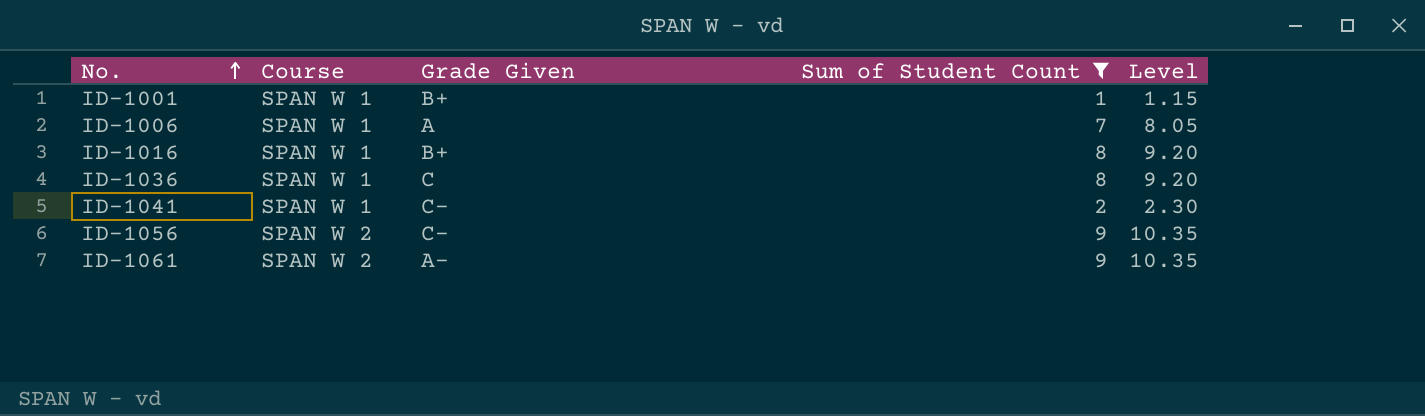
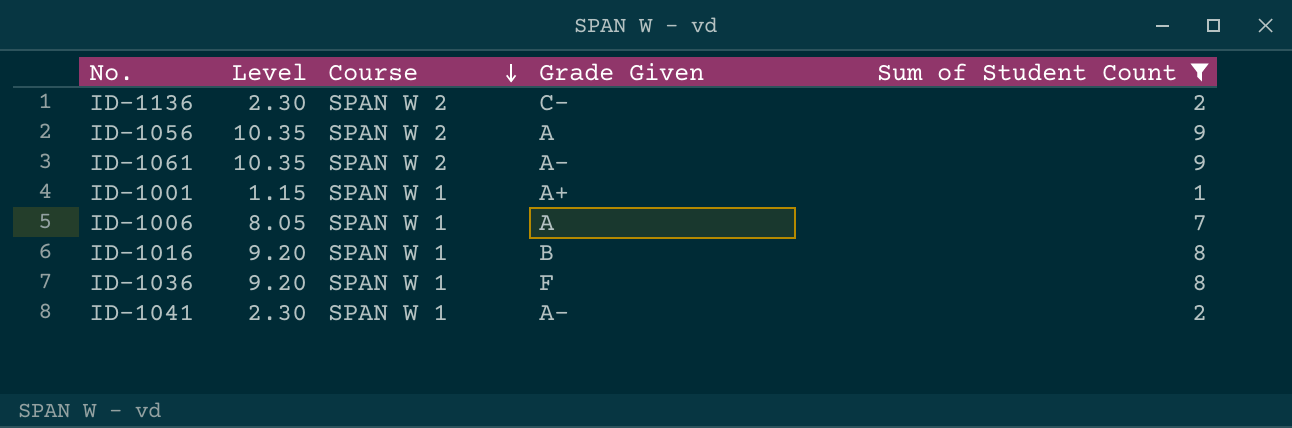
row order: No. ascending -> Course descending
column Level | position: 5 -> 2
row ID-1136: none -> 2.30 | SPAN W 2 | C- | 2
ID-1056 | Grade Given: C- -> A
ID-1001 | Grade Given: B+ -> A+
ID-1016 | Grade Given: B+ -> B
ID-1036 | Grade Given: C -> F
ID-1041 | Grade Given: C- -> A-

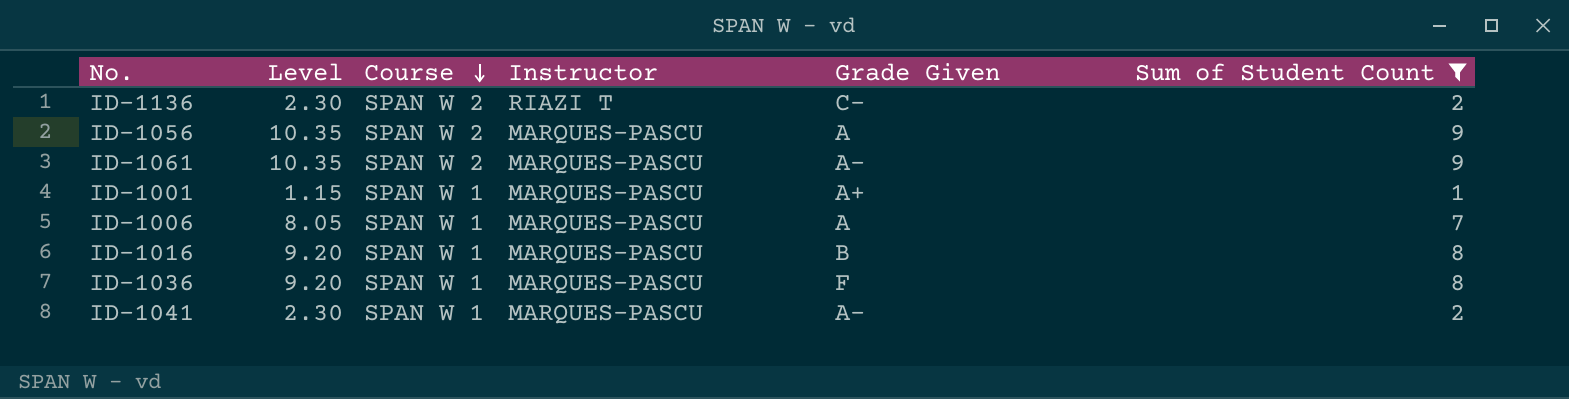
column Instructor | position: none -> 4

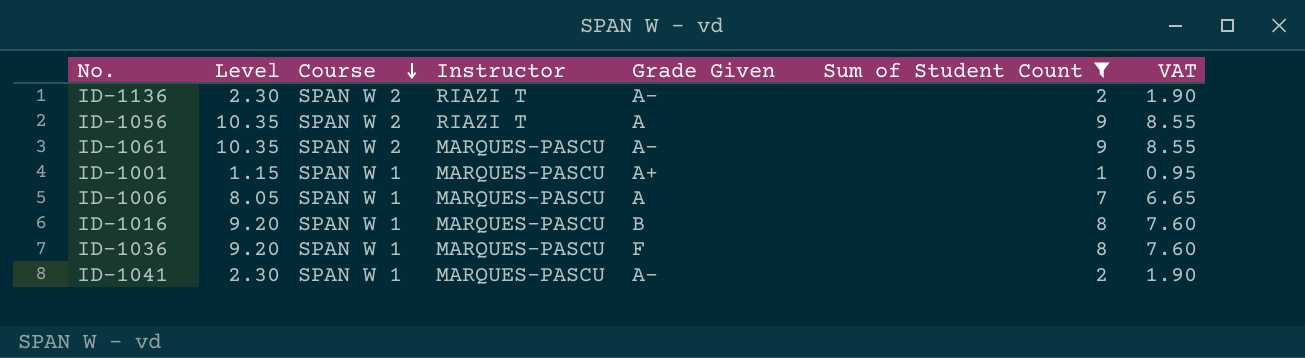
column VAT | formula: none -> [Sum of Student Count] * 0.95
ID-1136 | Grade Given: C- -> A-
ID-1056 | Instructor: MARQUES-PASCU -> RIAZI T

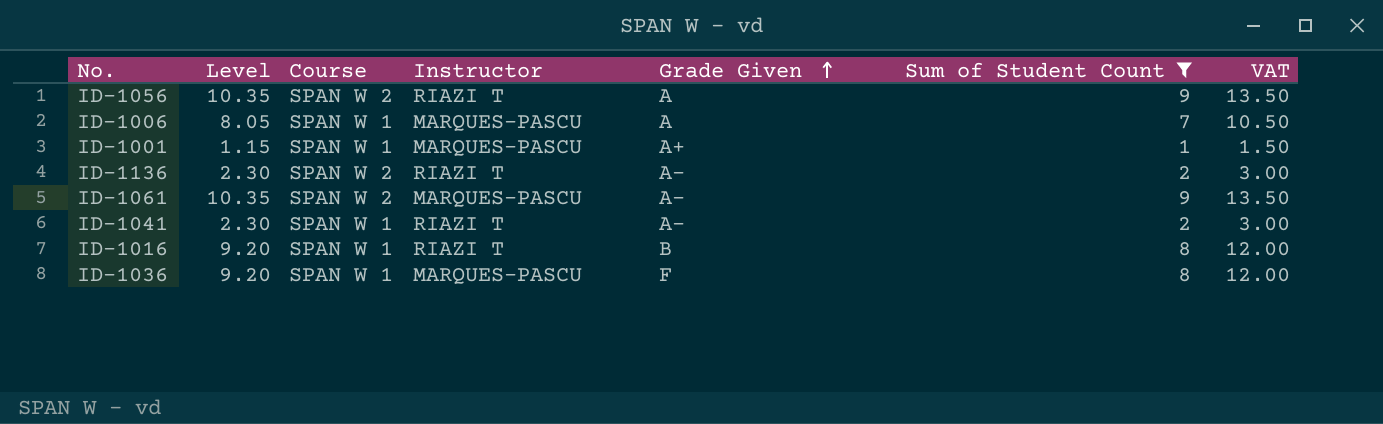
row order: Course descending -> Grade Given ascending
column VAT | formula: [Sum of Student Count] * 0.95 -> [Sum of Student Count] * 1.5
ID-1041 | Instructor: MARQUES-PASCU -> RIAZI T
ID-1016 | Instructor: MARQUES-PASCU -> RIAZI T

